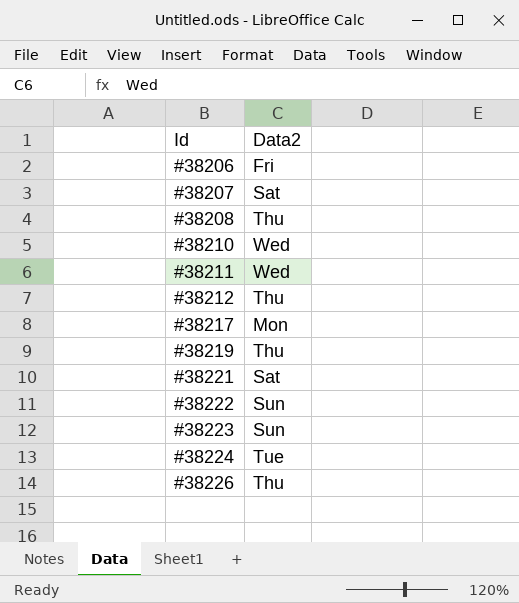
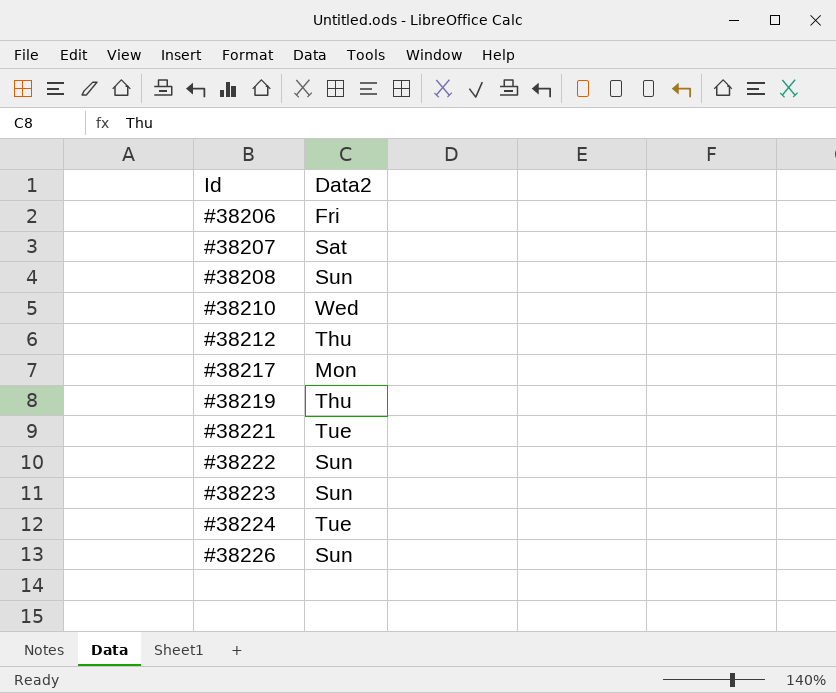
row #38211: Wed -> none
#38208 | Data2: Thu -> Sun
#38221 | Data2: Sat -> Tue
#38226 | Data2: Thu -> Sun

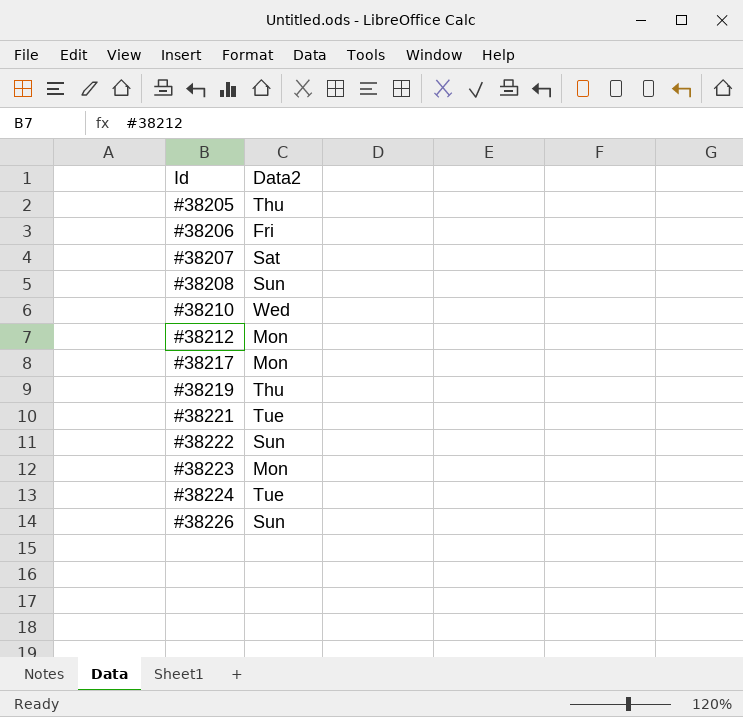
row #38205: none -> Thu
#38212 | Data2: Thu -> Mon
#38223 | Data2: Sun -> Mon

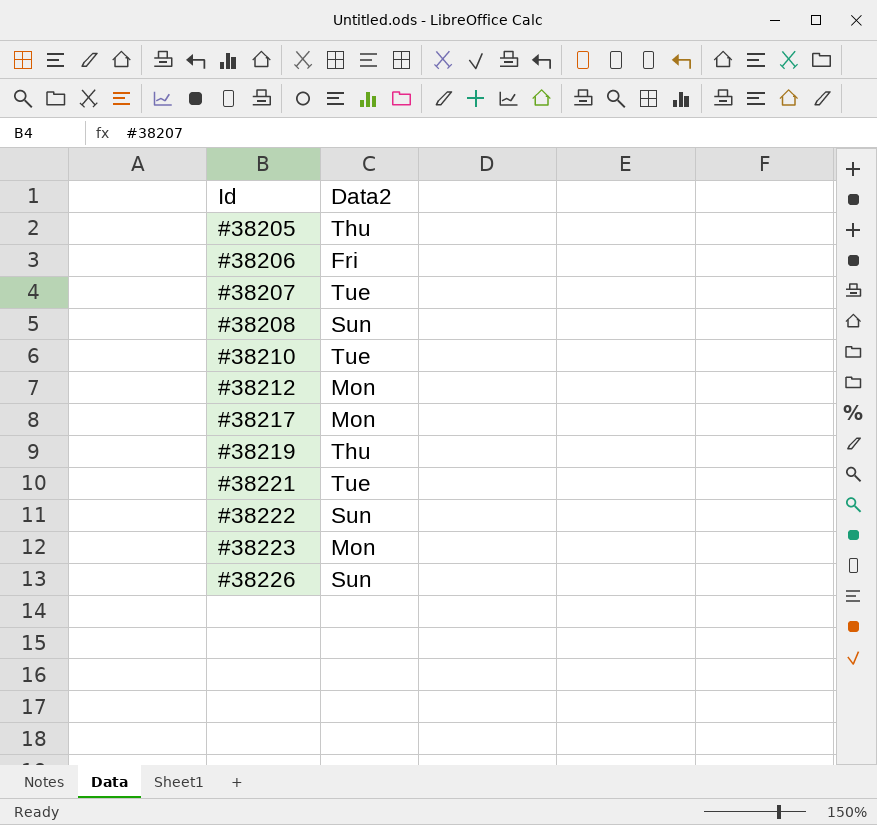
row #38224: Tue -> none
#38207 | Data2: Sat -> Tue
#38210 | Data2: Wed -> Tue

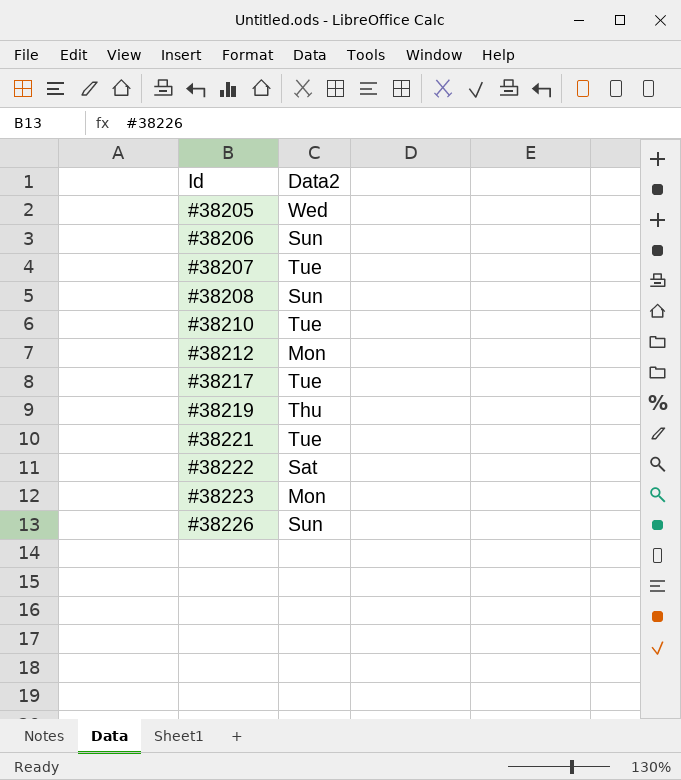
#38205 | Data2: Thu -> Wed
#38206 | Data2: Fri -> Sun
#38217 | Data2: Mon -> Tue
#38222 | Data2: Sun -> Sat

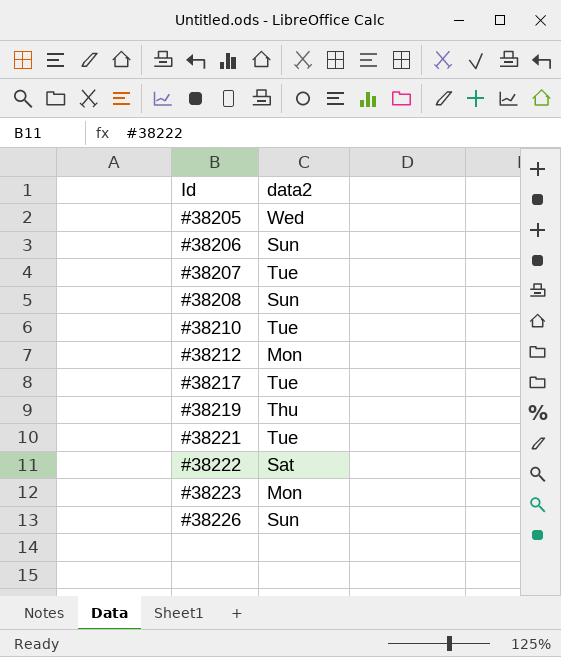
column name: Data2 -> data2

